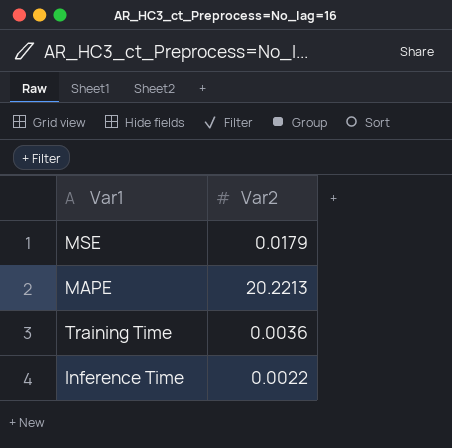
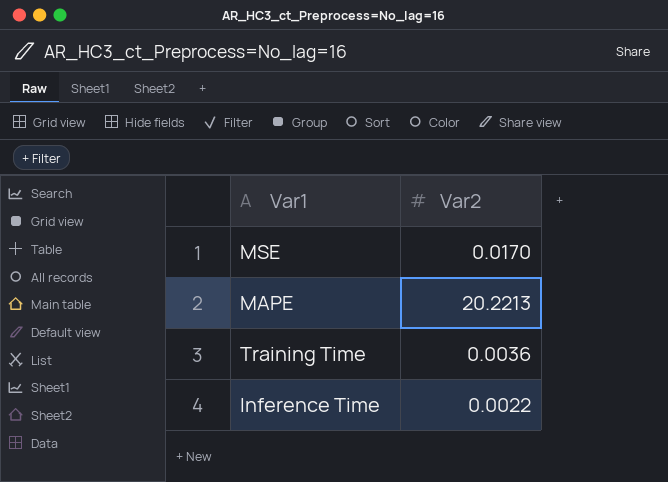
MSE | Var2: 0.0179 -> 0.0170

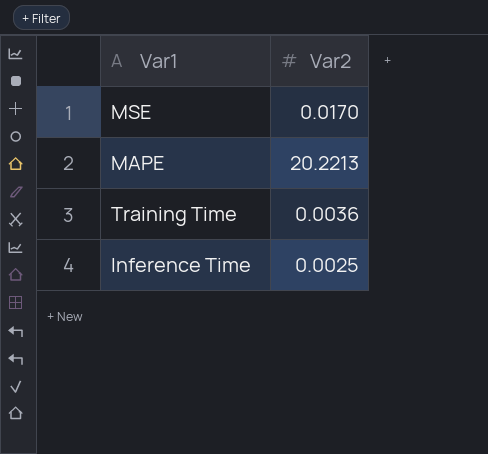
Inference Time | Var2: 0.0022 -> 0.0025

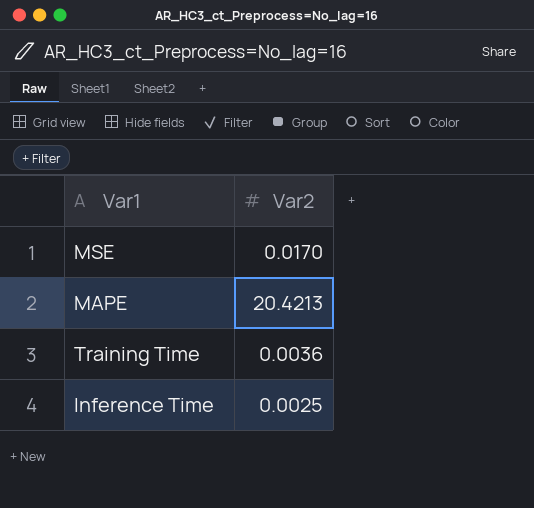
MAPE | Var2: 20.2213 -> 20.4213

